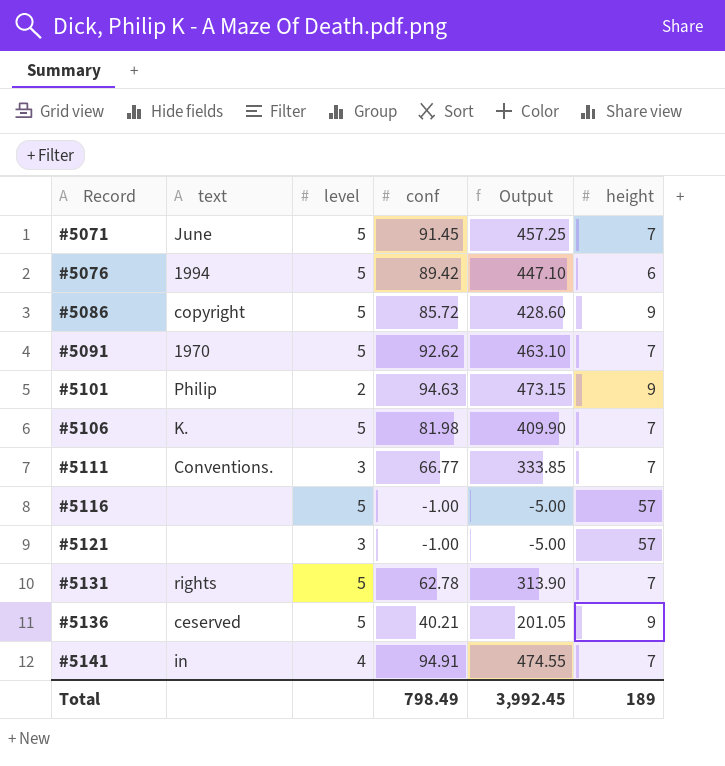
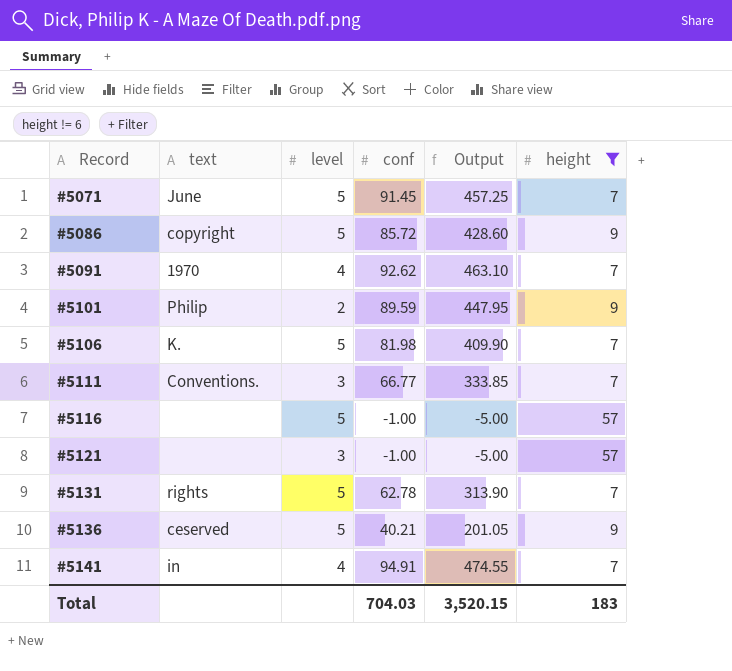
filter: none -> height != 6
#5091 | level: 5 -> 4
#5101 | conf: 94.63 -> 89.59
#5101 | Output: 473.15 -> 447.95
Total | conf: 798.49 -> 704.03
Total | Output: 3,992.45 -> 3,520.15
Total | height: 189 -> 183

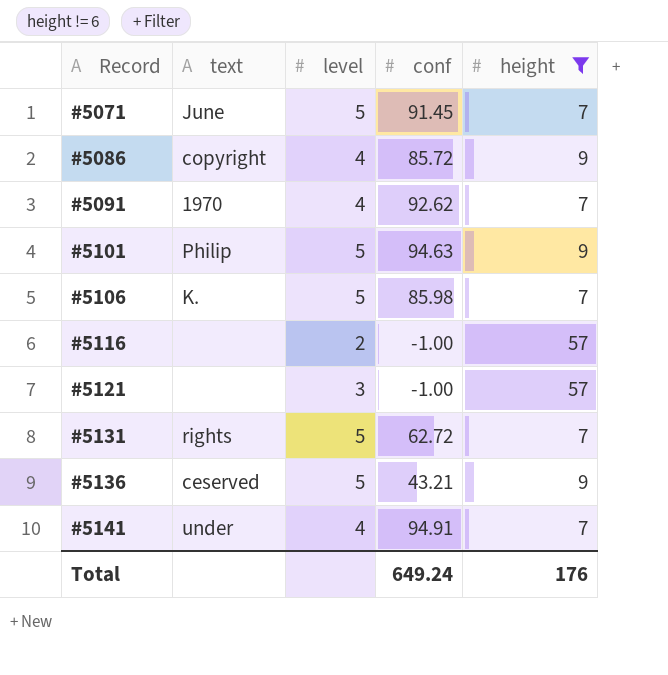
column Output | formula: [conf] * 5 -> none
row #5111: Conventions. | 3 | 66.77 | 333.85 | 7 -> none
#5086 | level: 5 -> 4
#5101 | level: 2 -> 5
#5101 | conf: 89.59 -> 94.63
#5106 | conf: 81.98 -> 85.98
#5116 | level: 5 -> 2
#5131 | conf: 62.78 -> 62.72
#5136 | conf: 40.21 -> 43.21
#5141 | text: in -> under
Total | conf: 704.03 -> 649.24
Total | height: 183 -> 176

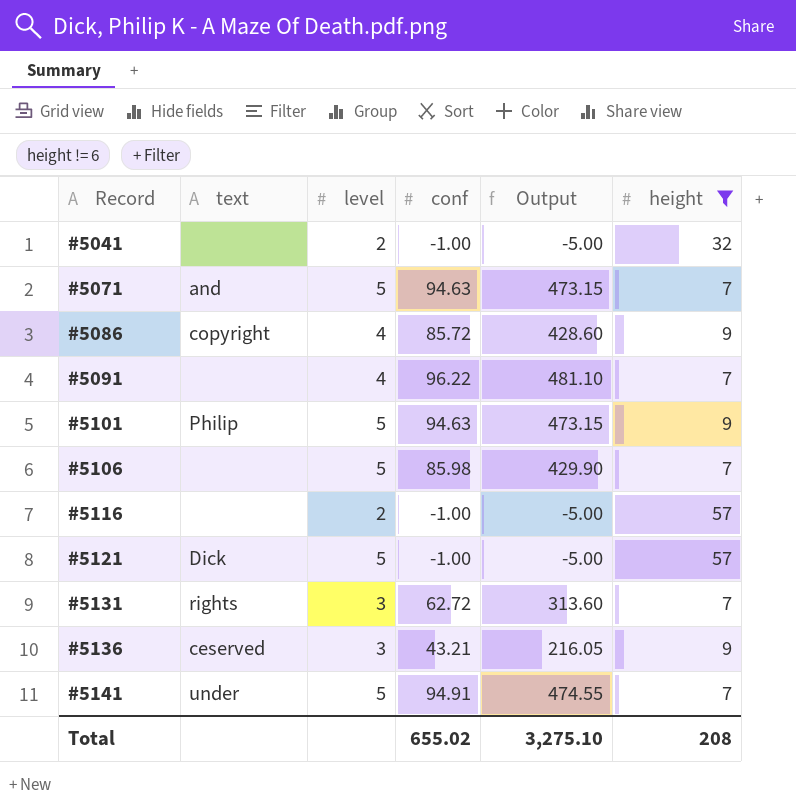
column Output | formula: none -> [conf] * 5
row #5041: none -> none | 2 | -1.00 | -5.00 | 32
#5071 | text: June -> and
#5071 | conf: 91.45 -> 94.63
#5091 | text: 1970 -> none
#5091 | conf: 92.62 -> 96.22
#5106 | text: K. -> none
#5121 | text: none -> Dick
#5121 | level: 3 -> 5
#5131 | level: 5 -> 3
#5136 | level: 5 -> 3
#5141 | level: 4 -> 5
Total | conf: 649.24 -> 655.02
Total | height: 176 -> 208

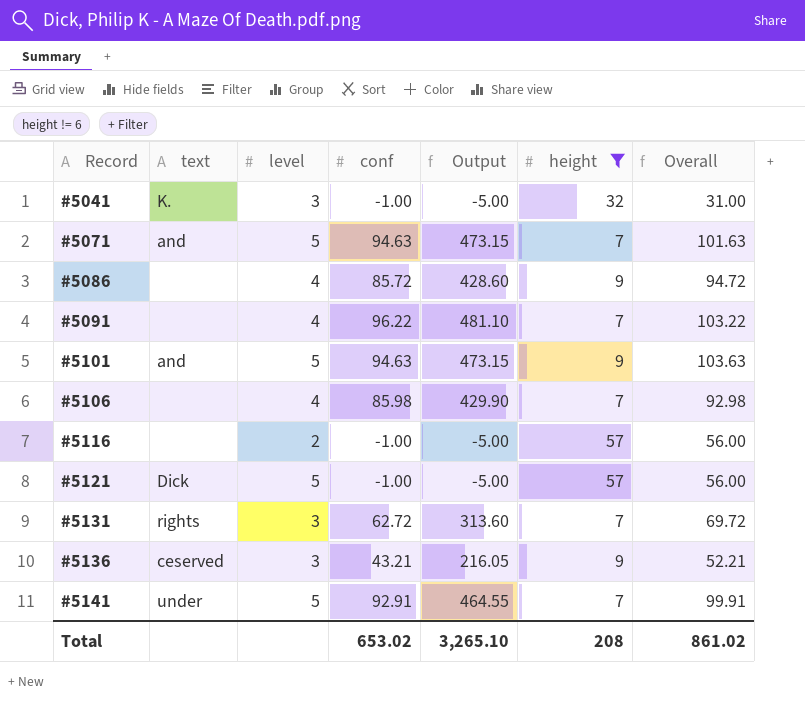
column Overall | formula: none -> [conf] + [height]
#5041 | text: none -> K.
#5041 | level: 2 -> 3
#5086 | text: copyright -> none
#5101 | text: Philip -> and
#5106 | level: 5 -> 4
#5141 | conf: 94.91 -> 92.91
#5141 | Output: 474.55 -> 464.55
Total | conf: 655.02 -> 653.02
Total | Output: 3,275.10 -> 3,265.10

